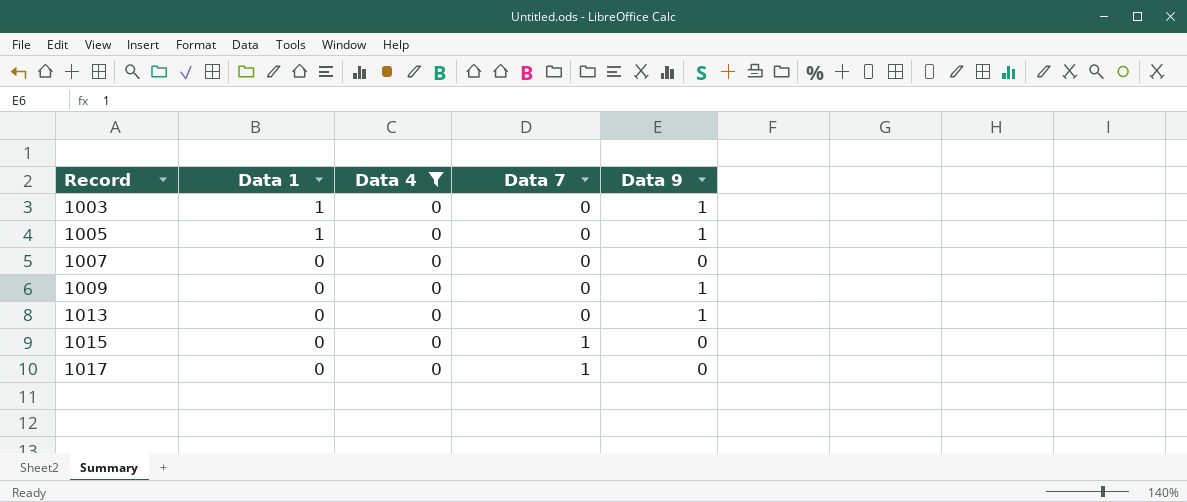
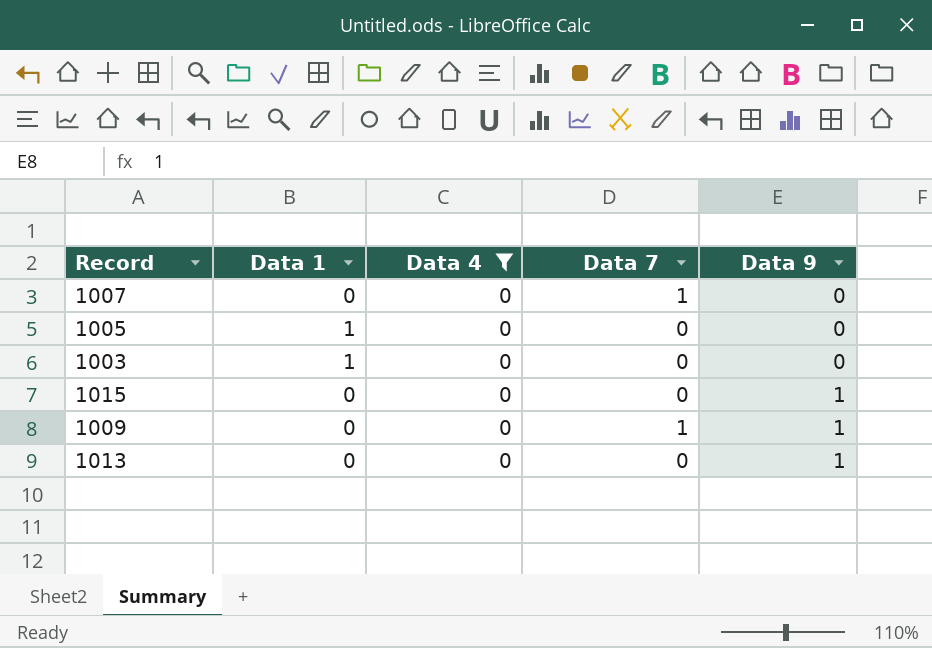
row order: Record ascending -> Data 9 ascending
row 1017: 0 | 0 | 1 | 0 -> none
1007 | Data 7: 0 -> 1
1005 | Data 9: 1 -> 0
1003 | Data 9: 1 -> 0
1015 | Data 7: 1 -> 0
1015 | Data 9: 0 -> 1
1009 | Data 7: 0 -> 1

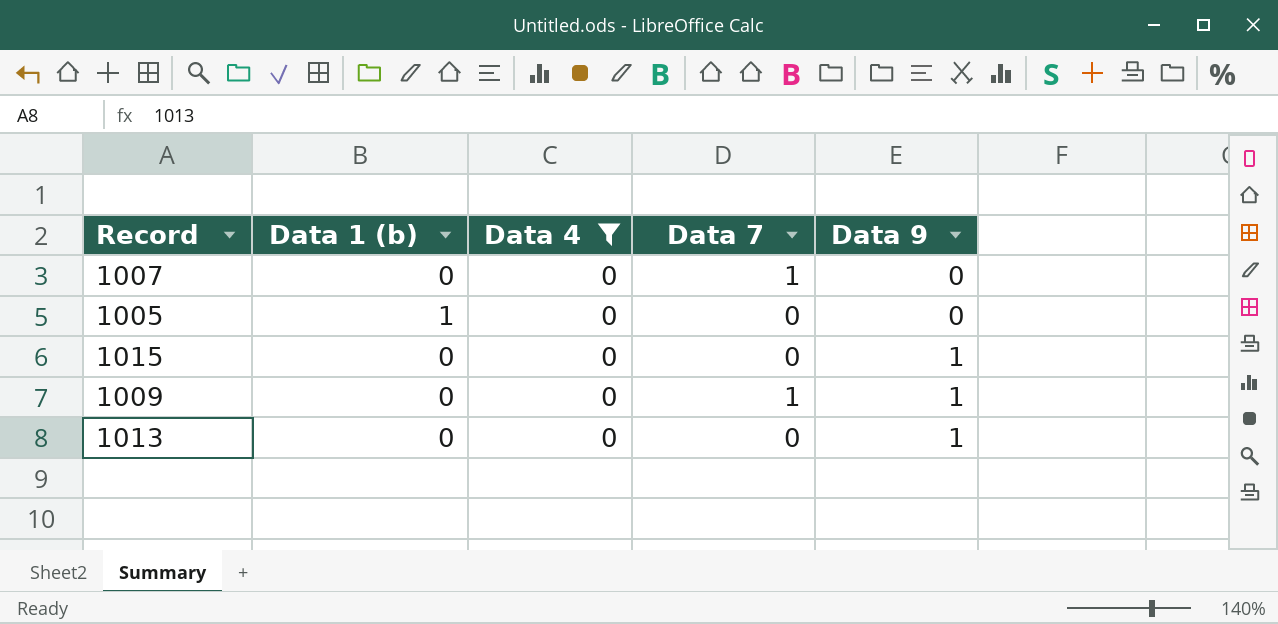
column name: Data 1 -> Data 1 (b)
row 1003: 1 | 0 | 0 | 0 -> none

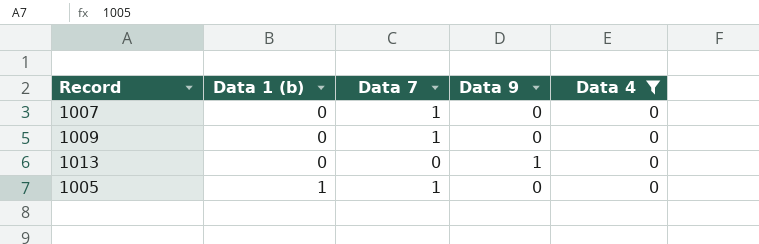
row order: Data 9 ascending -> Data 1 (b) ascending
column Data 4 | position: 3 -> 5
row 1015: 0 | 0 | 0 | 1 -> none
1009 | Data 9: 1 -> 0
1005 | Data 7: 0 -> 1

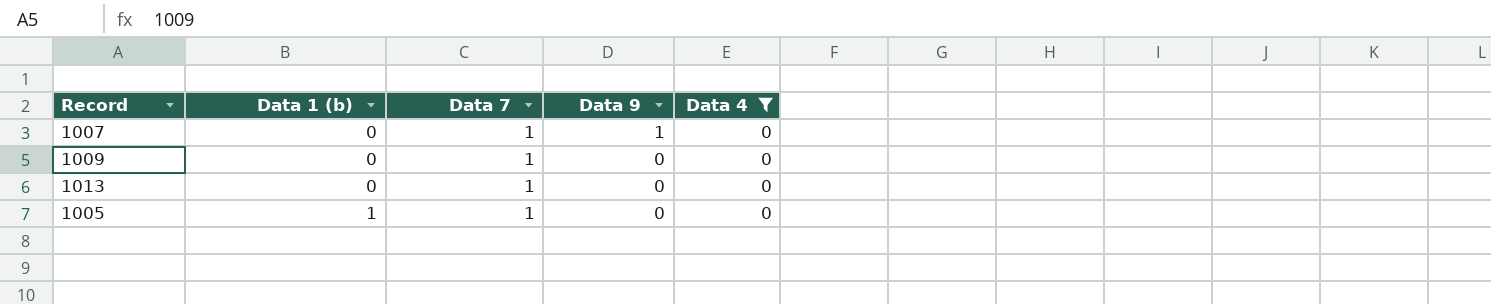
1007 | Data 9: 0 -> 1
1013 | Data 7: 0 -> 1
1013 | Data 9: 1 -> 0

